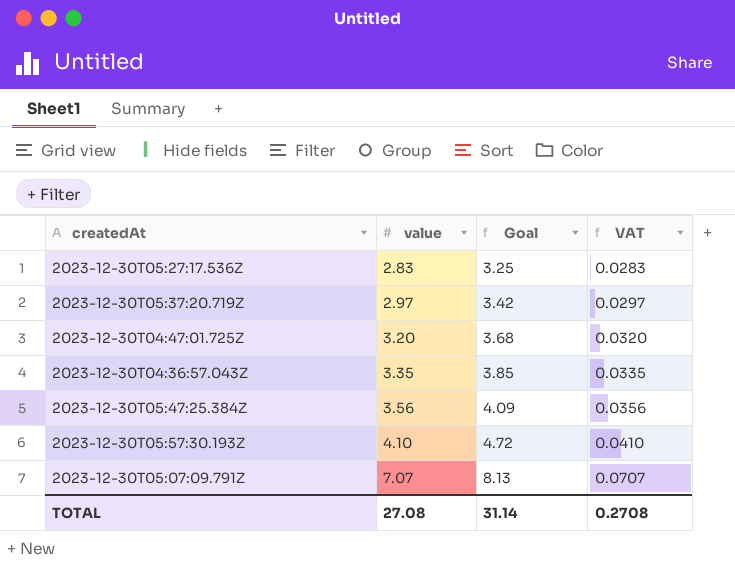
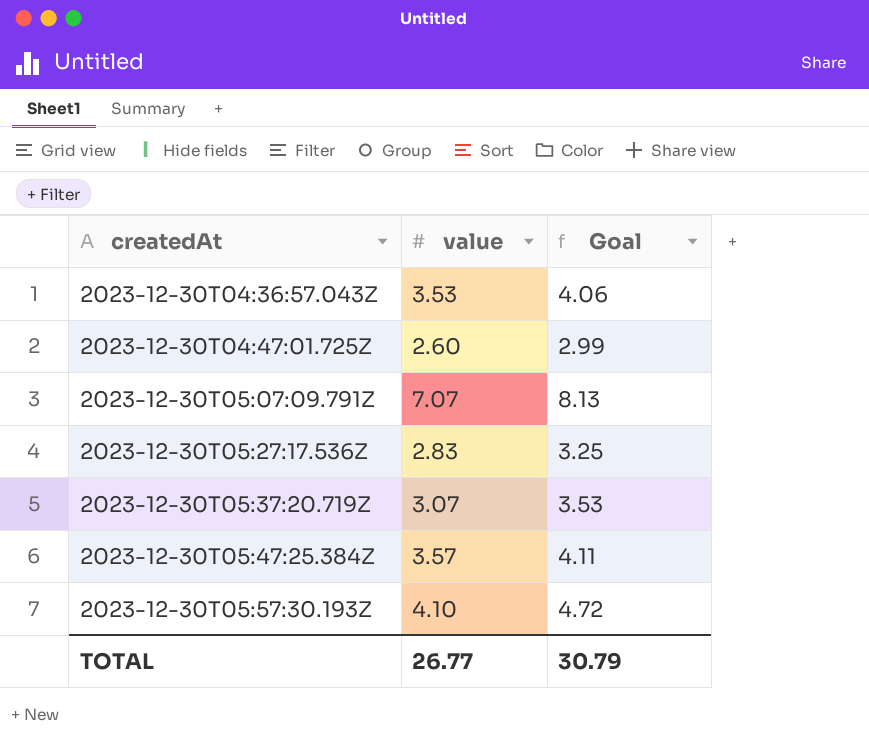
row order: value ascending -> createdAt ascending
column VAT | formula: [value] * 0.01 -> none
2023-12-30T04:36:57.043Z | value: 3.35 -> 3.53
2023-12-30T04:36:57.043Z | Goal: 3.85 -> 4.06
2023-12-30T04:47:01.725Z | value: 3.20 -> 2.60
2023-12-30T04:47:01.725Z | Goal: 3.68 -> 2.99
2023-12-30T05:37:20.719Z | value: 2.97 -> 3.07
2023-12-30T05:37:20.719Z | Goal: 3.42 -> 3.53
2023-12-30T05:47:25.384Z | value: 3.56 -> 3.57
2023-12-30T05:47:25.384Z | Goal: 4.09 -> 4.11
TOTAL | value: 27.08 -> 26.77
TOTAL | Goal: 31.14 -> 30.79

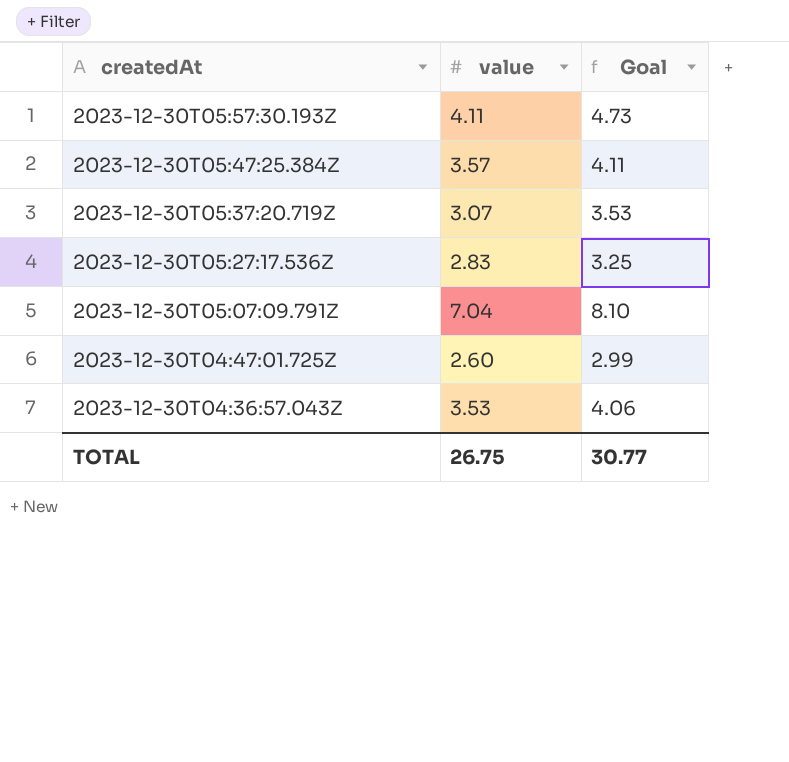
row order: createdAt ascending -> createdAt descending
2023-12-30T05:57:30.193Z | value: 4.10 -> 4.11
2023-12-30T05:57:30.193Z | Goal: 4.72 -> 4.73
2023-12-30T05:07:09.791Z | value: 7.07 -> 7.04
2023-12-30T05:07:09.791Z | Goal: 8.13 -> 8.10
TOTAL | value: 26.77 -> 26.75
TOTAL | Goal: 30.79 -> 30.77

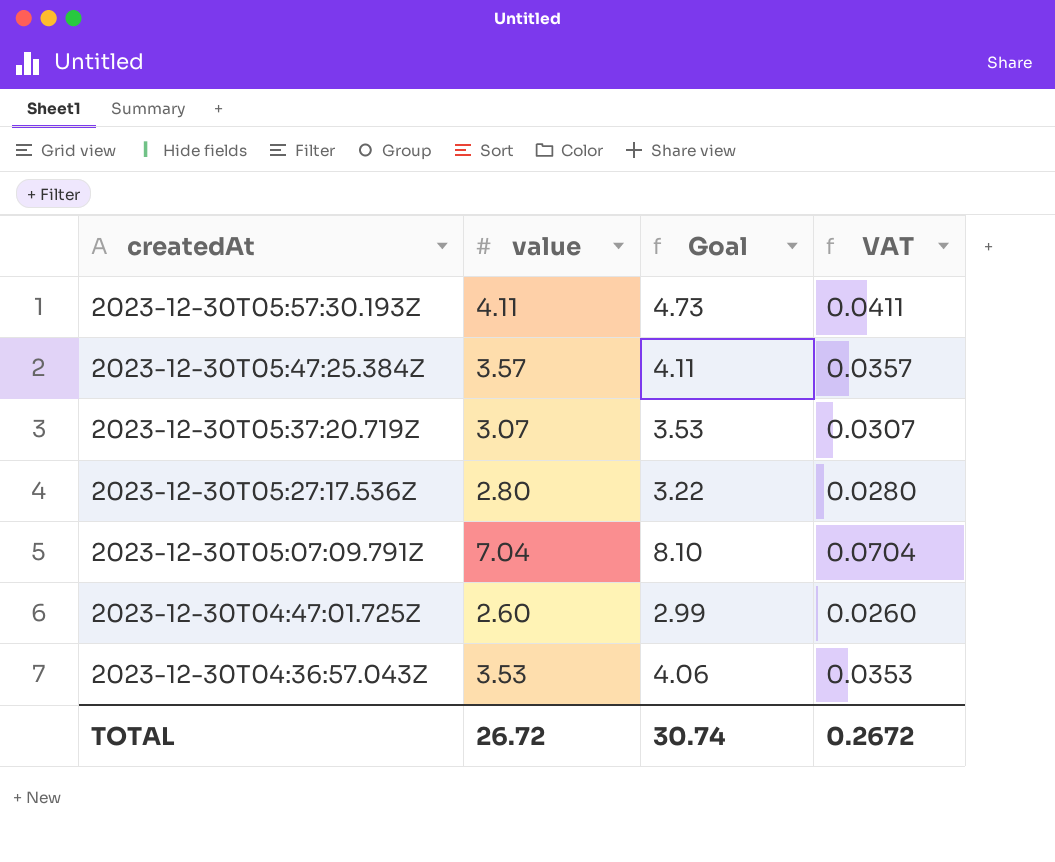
column VAT | formula: none -> [value] * 0.01
2023-12-30T05:27:17.536Z | value: 2.83 -> 2.80
2023-12-30T05:27:17.536Z | Goal: 3.25 -> 3.22
TOTAL | value: 26.75 -> 26.72
TOTAL | Goal: 30.77 -> 30.74

